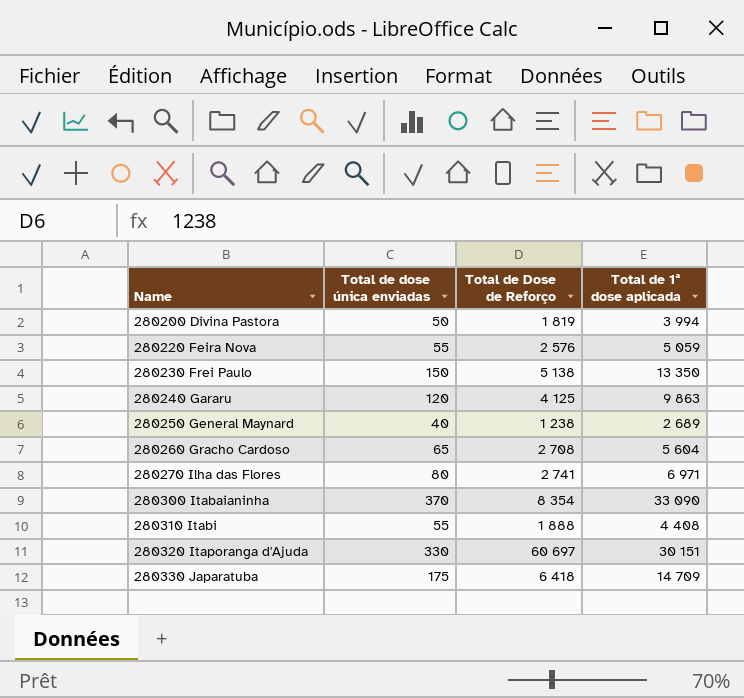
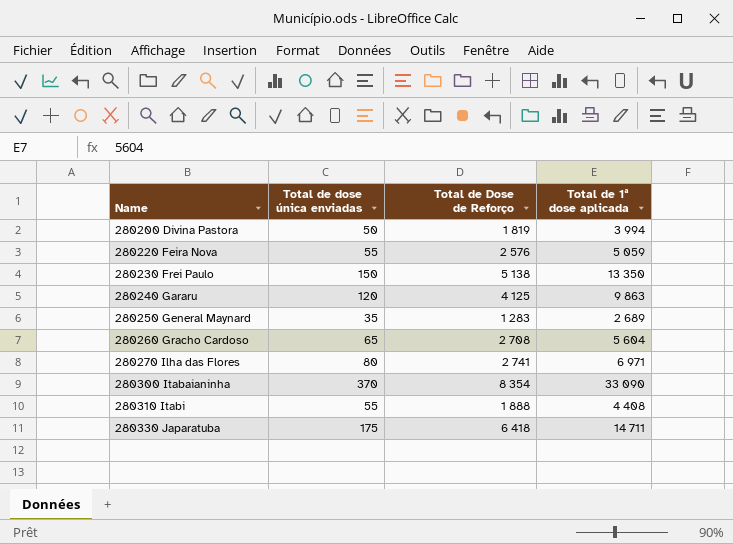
row 280320 Itaporanga d'Ajuda: 330 | 60 697 | 30 151 -> none
280250 General Maynard | Total de dose única enviadas: 40 -> 35
280250 General Maynard | Total de Dose de Reforço: 1 238 -> 1 283
280330 Japaratuba | Total de 1ª dose aplicada: 14 709 -> 14 711

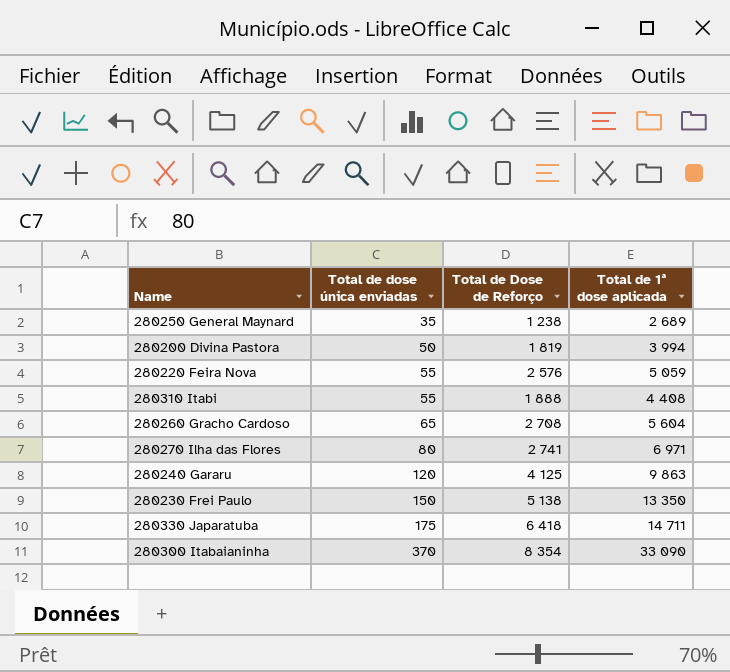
row order: Name ascending -> Total de dose única enviadas ascending
280250 General Maynard | Total de Dose de Reforço: 1 283 -> 1 238

